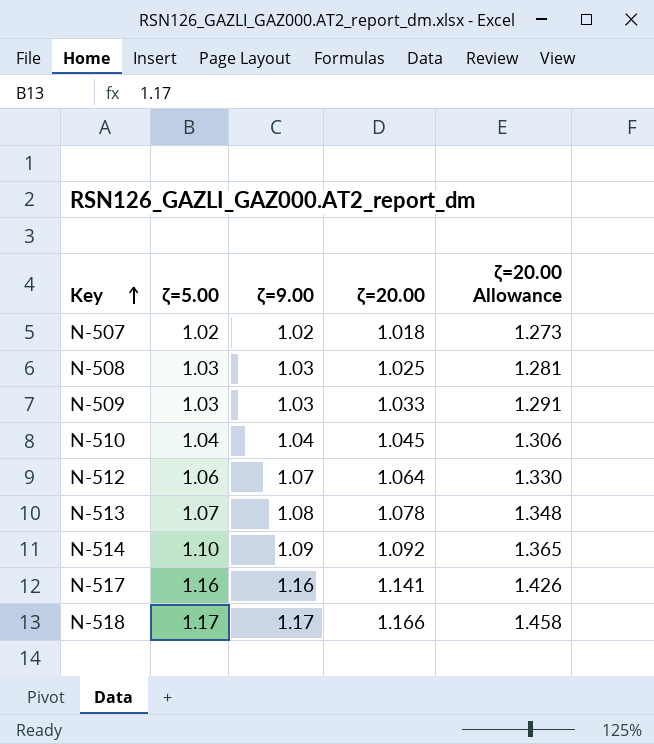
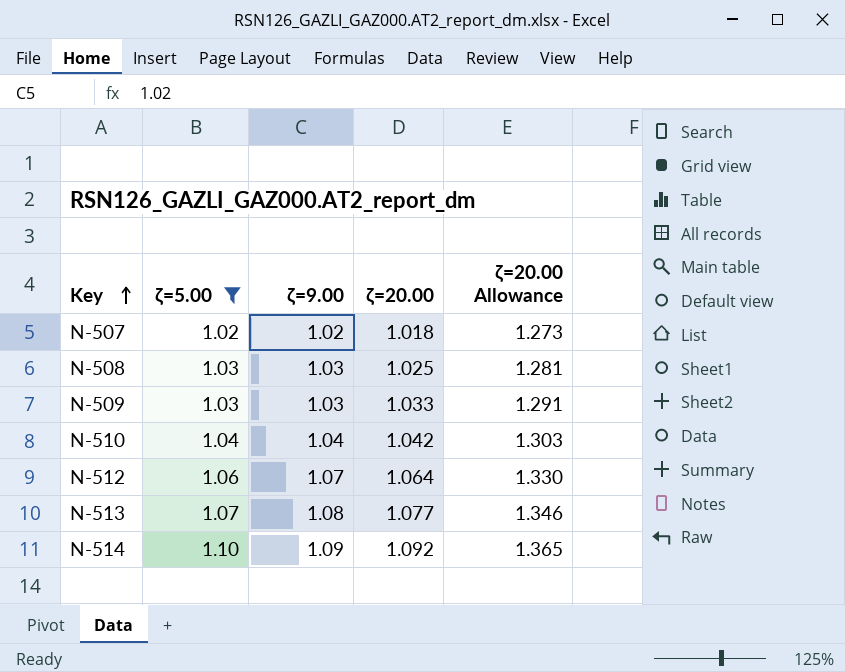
filter: none -> ζ=5.00 <= 1.10
N-510 | ζ=20.00: 1.045 -> 1.042
N-510 | ζ=20.00 Allowance: 1.306 -> 1.303
N-513 | ζ=20.00: 1.078 -> 1.077
N-513 | ζ=20.00 Allowance: 1.348 -> 1.346

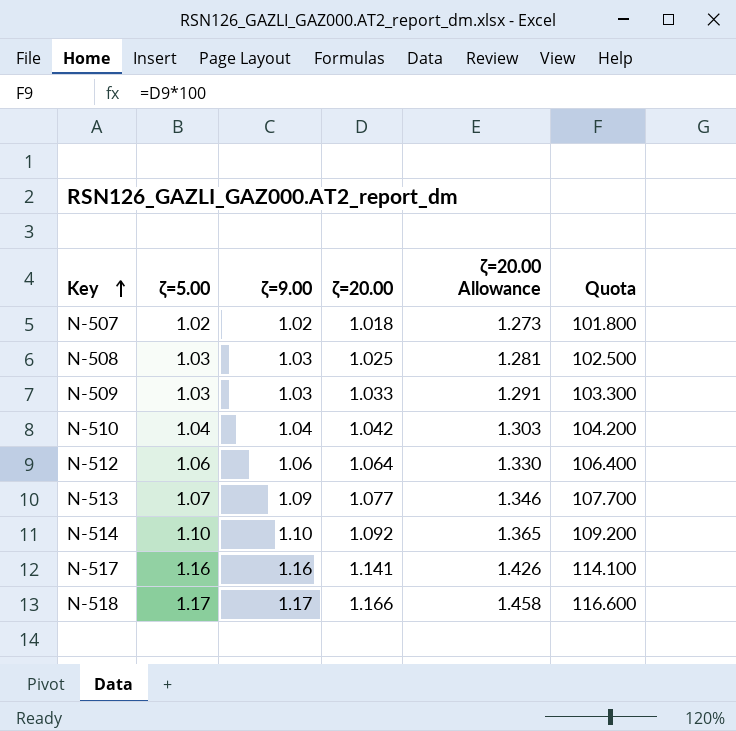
filter: ζ=5.00 <= 1.10 -> none
column Quota | formula: none -> [ζ=20.00] * 100
N-512 | ζ=9.00: 1.07 -> 1.06
N-513 | ζ=9.00: 1.08 -> 1.09
N-514 | ζ=9.00: 1.09 -> 1.10

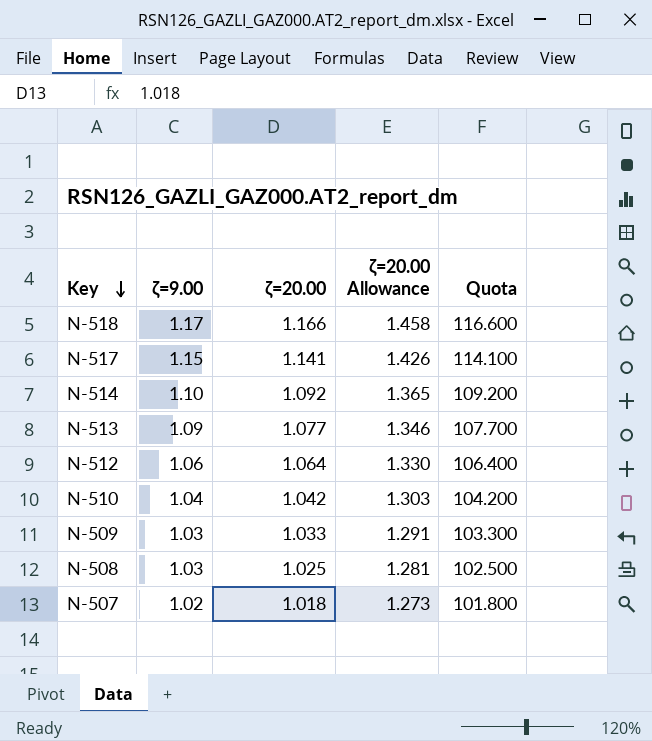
row order: Key ascending -> Key descending
column ζ=5.00 | position: 2 -> none
N-517 | ζ=9.00: 1.16 -> 1.15

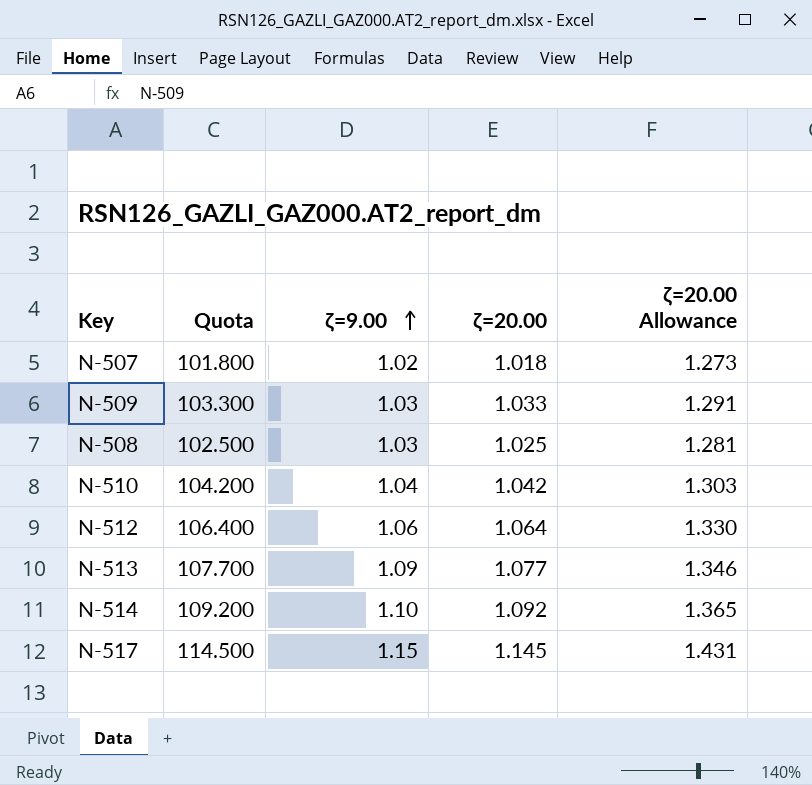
row order: Key descending -> ζ=9.00 ascending
column Quota | position: 5 -> 2
row N-518: 1.17 | 1.166 | 1.458 | 116.600 -> none
N-517 | Quota: 114.100 -> 114.500
N-517 | ζ=20.00: 1.141 -> 1.145
N-517 | ζ=20.00 Allowance: 1.426 -> 1.431

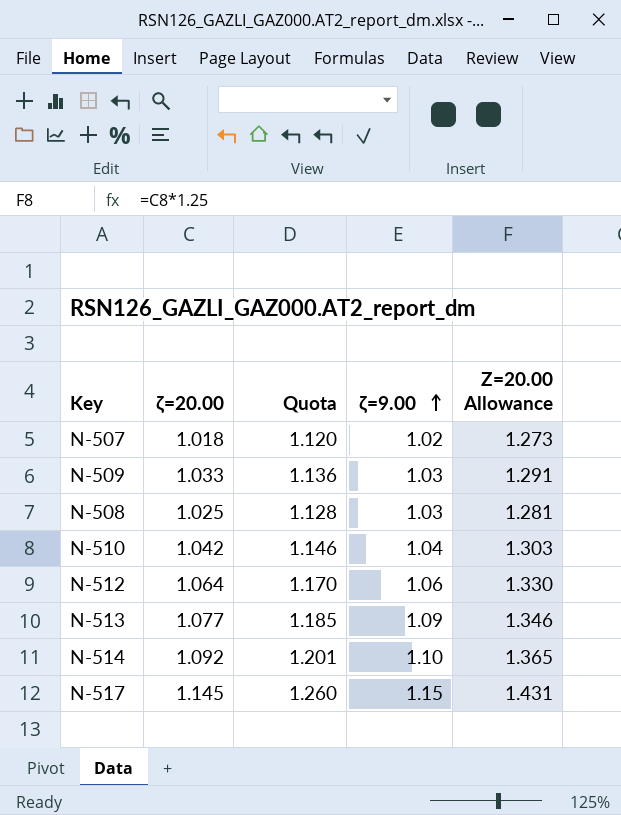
column ζ=20.00 | position: 4 -> 2
column Quota | formula: [ζ=20.00] * 100 -> [ζ=20.00] * 1.1
column name: ζ=20.00 Allowance -> Ζ=20.00 Allowance

